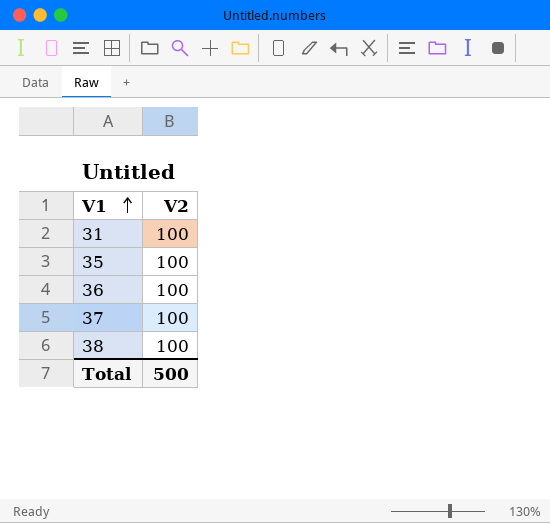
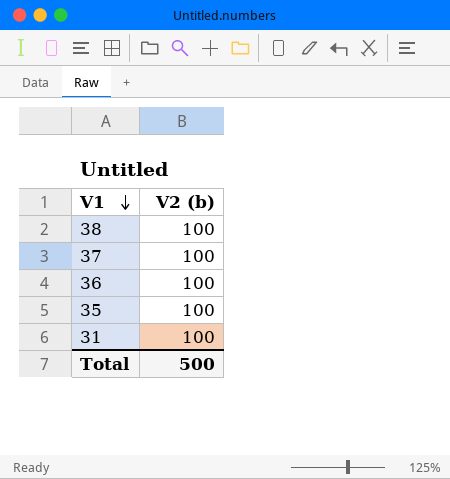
row order: V1 ascending -> V1 descending
column name: V2 -> V2 (b)

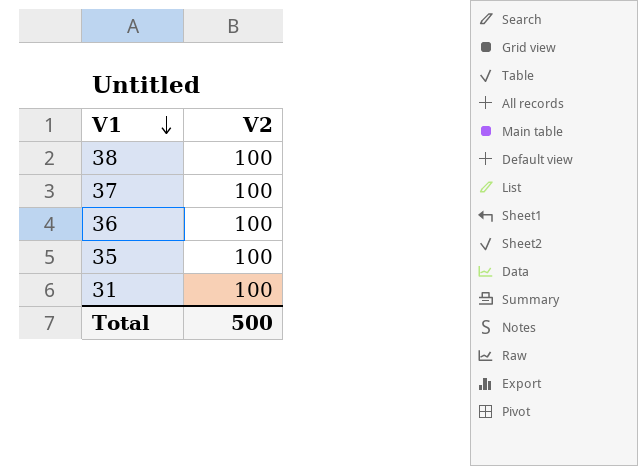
column name: V2 (b) -> V2

